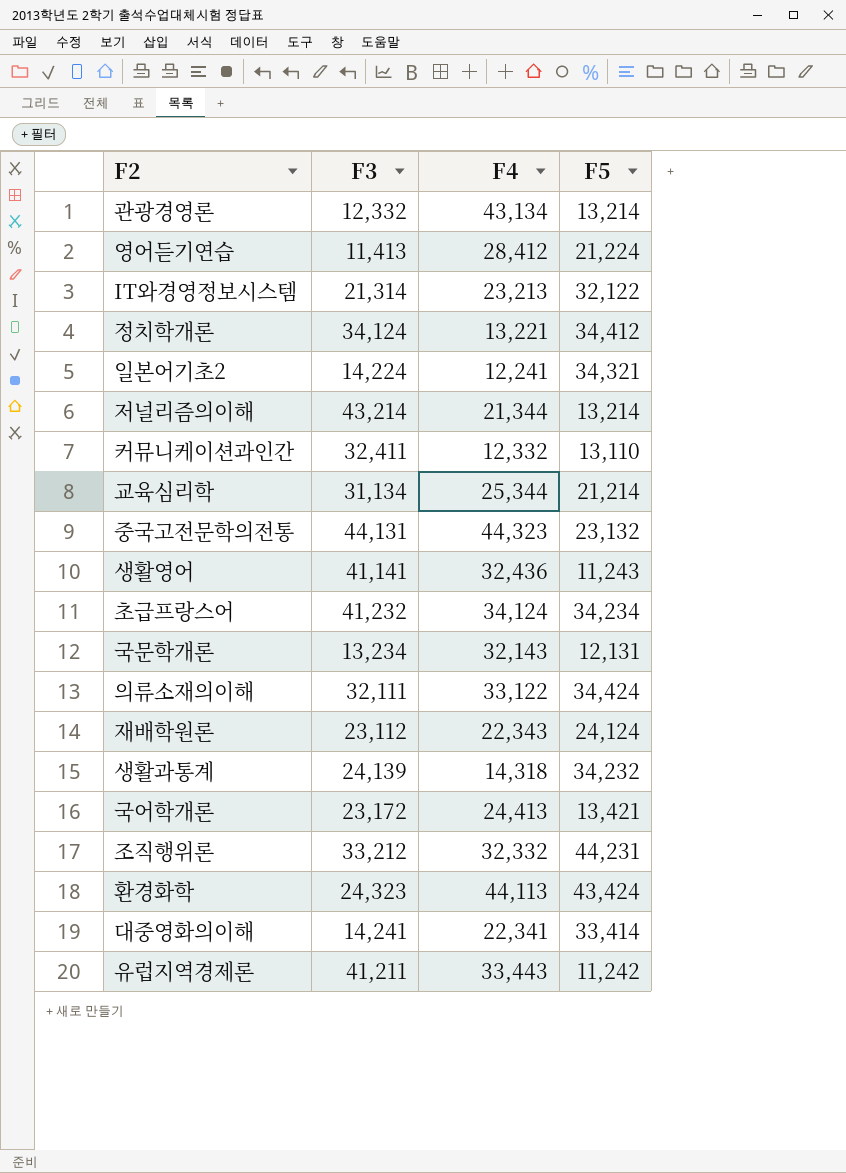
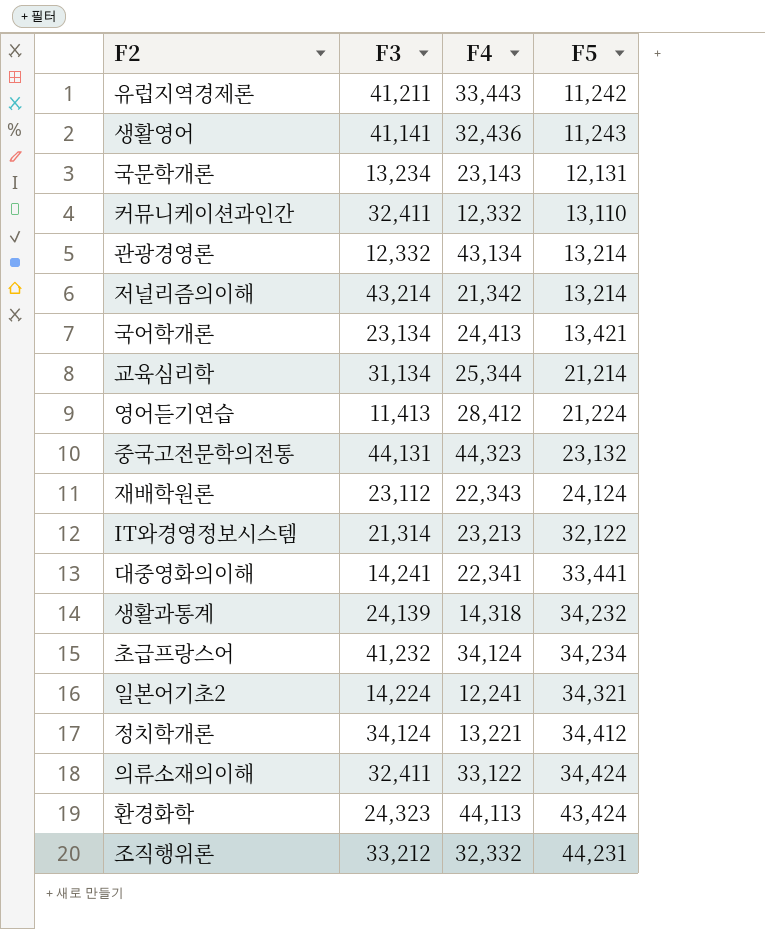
row order: none -> F5 ascending
국문학개론 | F4: 32,143 -> 23,143
저널리즘의이해 | F4: 21,344 -> 21,342
국어학개론 | F3: 23,172 -> 23,134
대중영화의이해 | F5: 33,414 -> 33,441
의류소재의이해 | F3: 32,111 -> 32,411

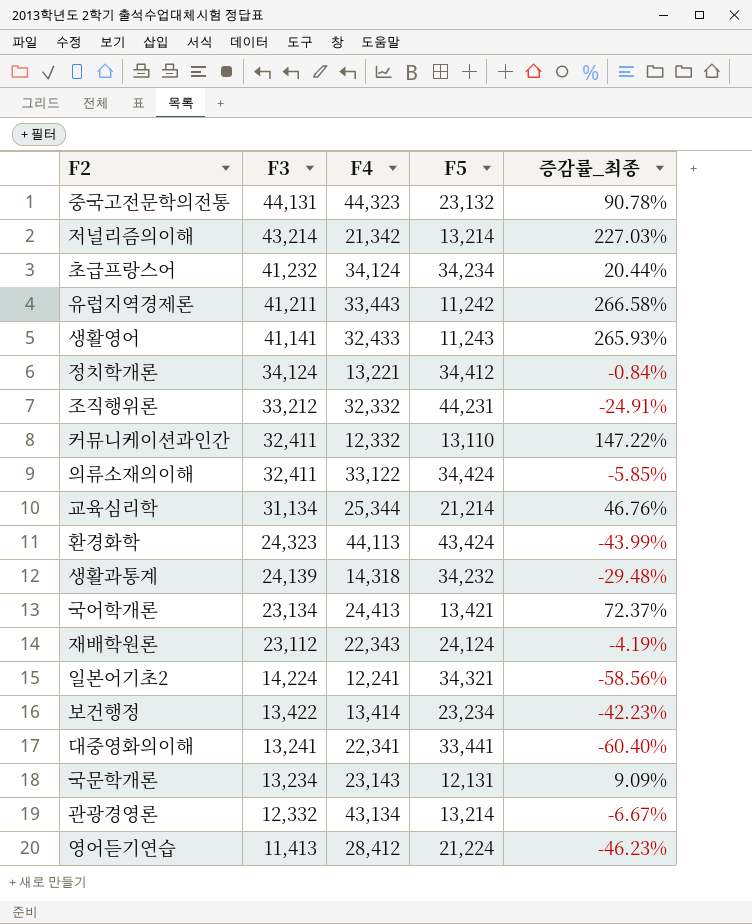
row order: F5 ascending -> F3 descending
column 증감률_최종 | formula: none -> ([F3] - [F5]) / [F5]
row IT와경영정보시스템: 21,314 | 23,213 | 32,122 -> none
생활영어 | F4: 32,436 -> 32,433
row 보건행정: none -> 13,422 | 13,414 | 23,234 | -42.23%
대중영화의이해 | F3: 14,241 -> 13,241

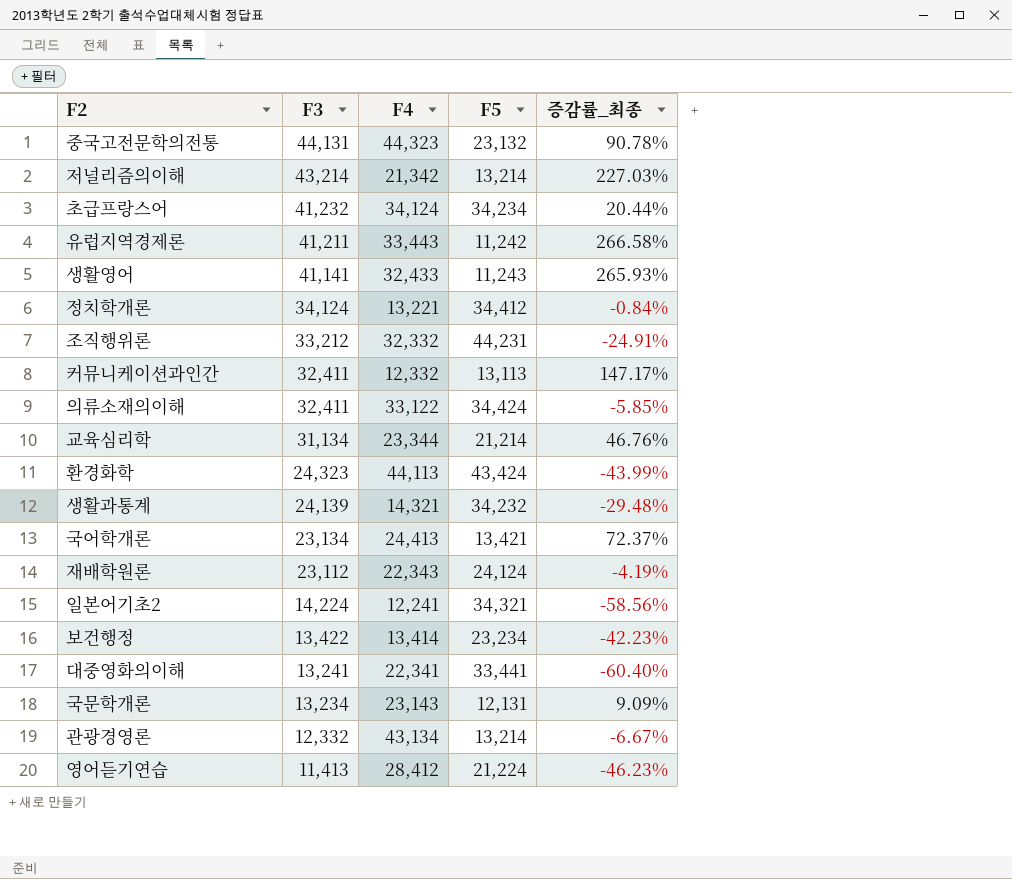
커뮤니케이션과인간 | F5: 13,110 -> 13,113
커뮤니케이션과인간 | 증감률_최종: 147.22% -> 147.17%
교육심리학 | F4: 25,344 -> 23,344
생활과통계 | F4: 14,318 -> 14,321

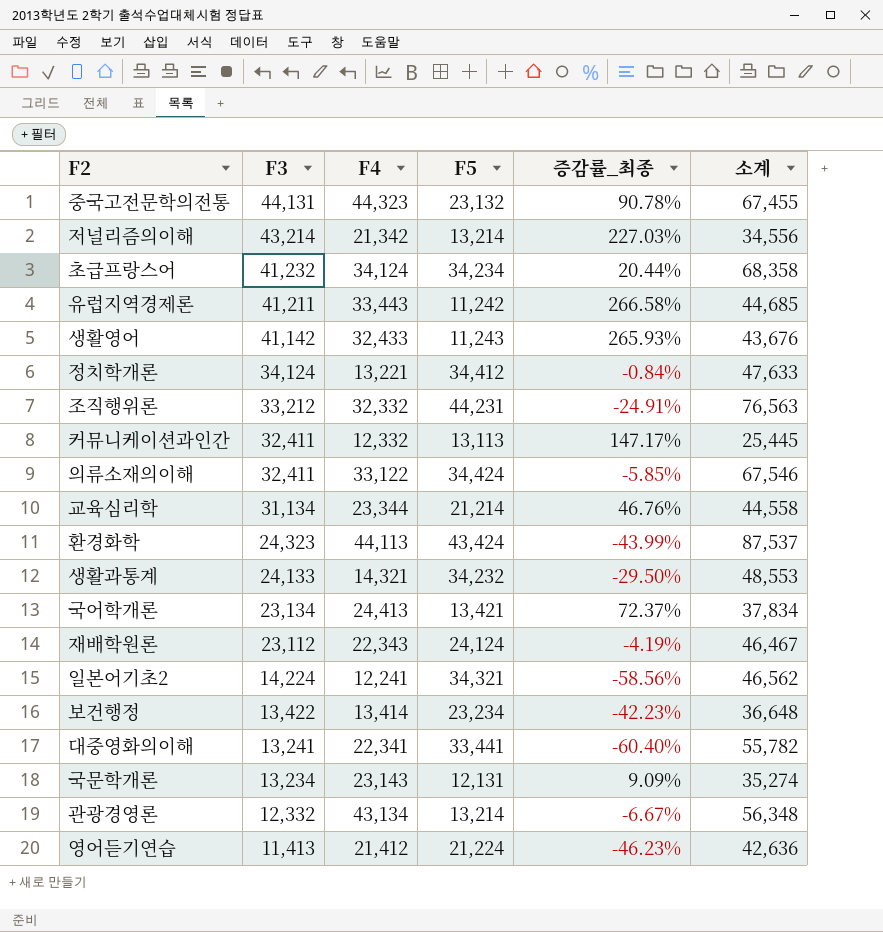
column 소계 | formula: none -> [F4] + [F5]
생활영어 | F3: 41,141 -> 41,142
생활과통계 | F3: 24,139 -> 24,133
생활과통계 | 증감률_최종: -29.48% -> -29.50%
영어듣기연습 | F4: 28,412 -> 21,412

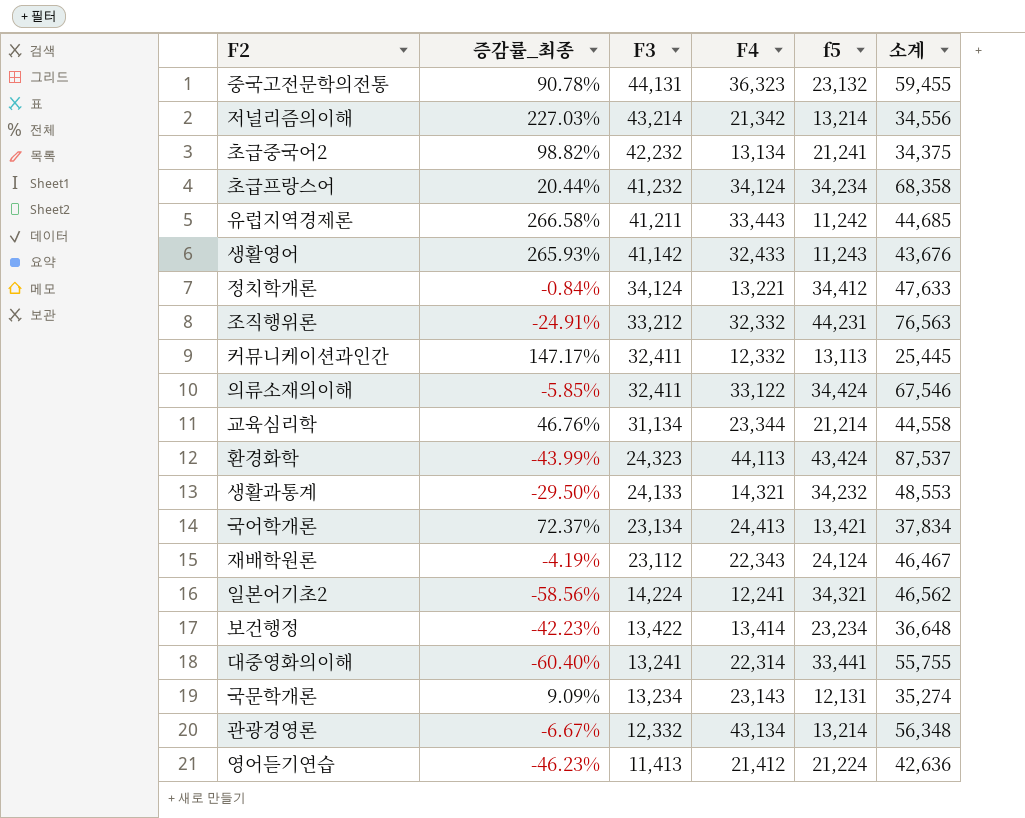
column 증감률_최종 | position: 5 -> 2
column name: F5 -> f5
중국고전문학의전통 | F4: 44,323 -> 36,323
중국고전문학의전통 | 소계: 67,455 -> 59,455
row 초급중국어2: none -> 98.82% | 42,232 | 13,134 | 21,241 | 34,375
대중영화의이해 | F4: 22,341 -> 22,314
대중영화의이해 | 소계: 55,782 -> 55,755

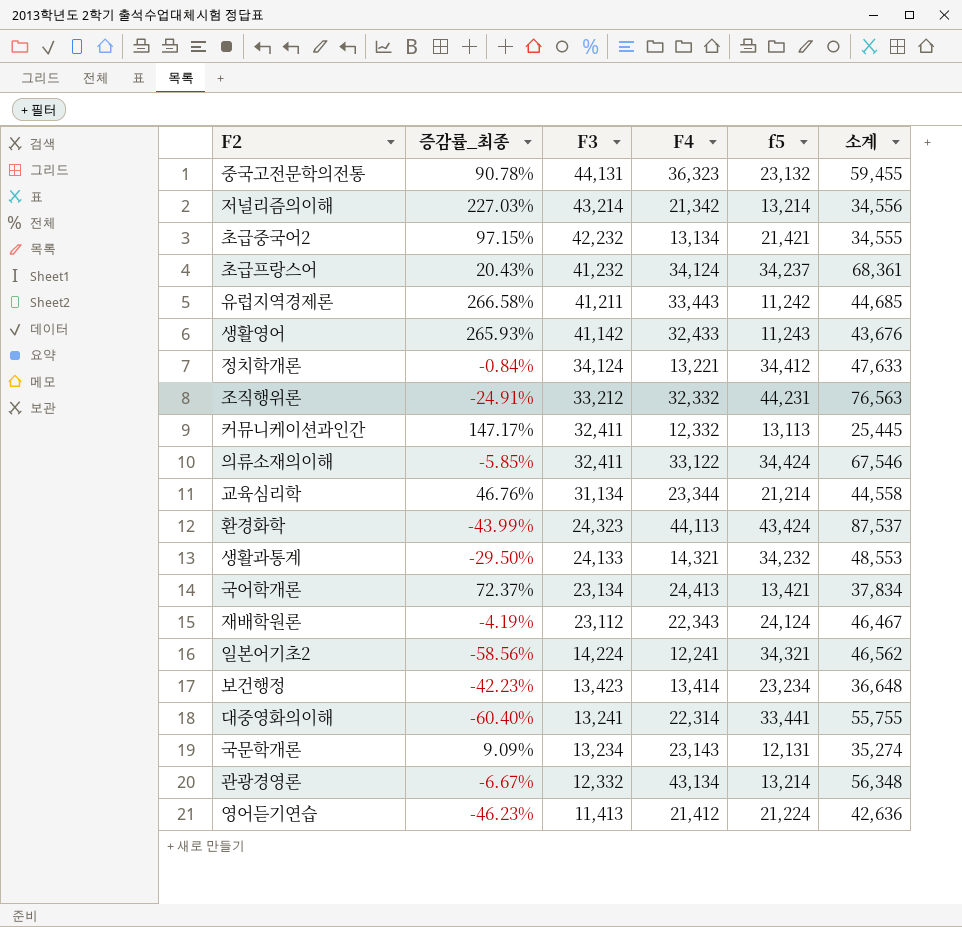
초급중국어2 | 증감률_최종: 98.82% -> 97.15%
초급중국어2 | f5: 21,241 -> 21,421
초급중국어2 | 소계: 34,375 -> 34,555
초급프랑스어 | 증감률_최종: 20.44% -> 20.43%
초급프랑스어 | f5: 34,234 -> 34,237
초급프랑스어 | 소계: 68,358 -> 68,361
보건행정 | F3: 13,422 -> 13,423

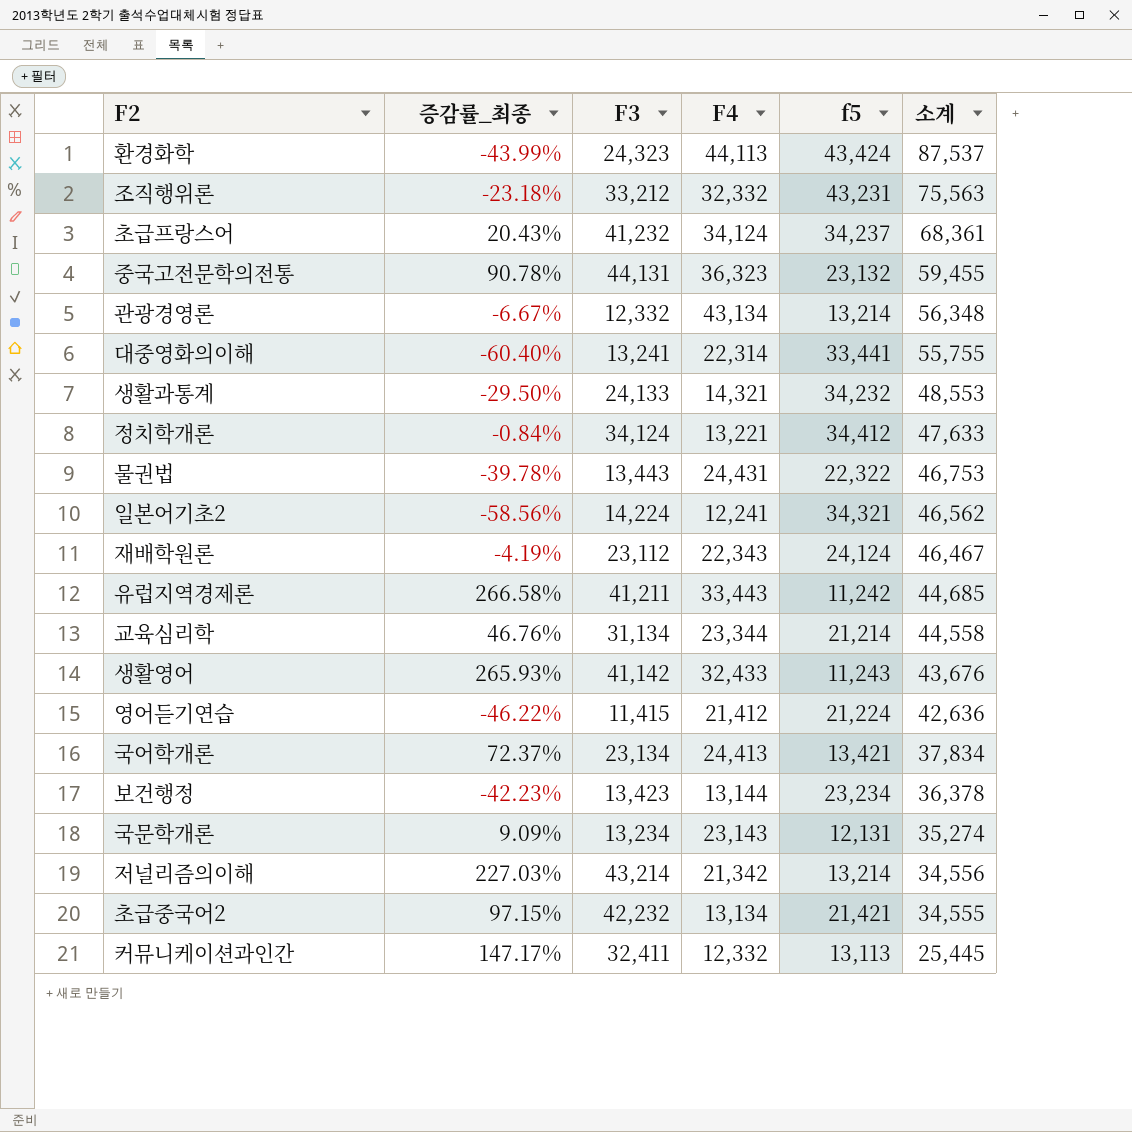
row order: F3 descending -> 소계 descending
row 의류소재의이해: -5.85% | 32,411 | 33,122 | 34,424 | 67,546 -> none
조직행위론 | 증감률_최종: -24.91% -> -23.18%
조직행위론 | f5: 44,231 -> 43,231
조직행위론 | 소계: 76,563 -> 75,563
row 물권법: none -> -39.78% | 13,443 | 24,431 | 22,322 | 46,753
영어듣기연습 | 증감률_최종: -46.23% -> -46.22%
영어듣기연습 | F3: 11,413 -> 11,415
보건행정 | F4: 13,414 -> 13,144
보건행정 | 소계: 36,648 -> 36,378

